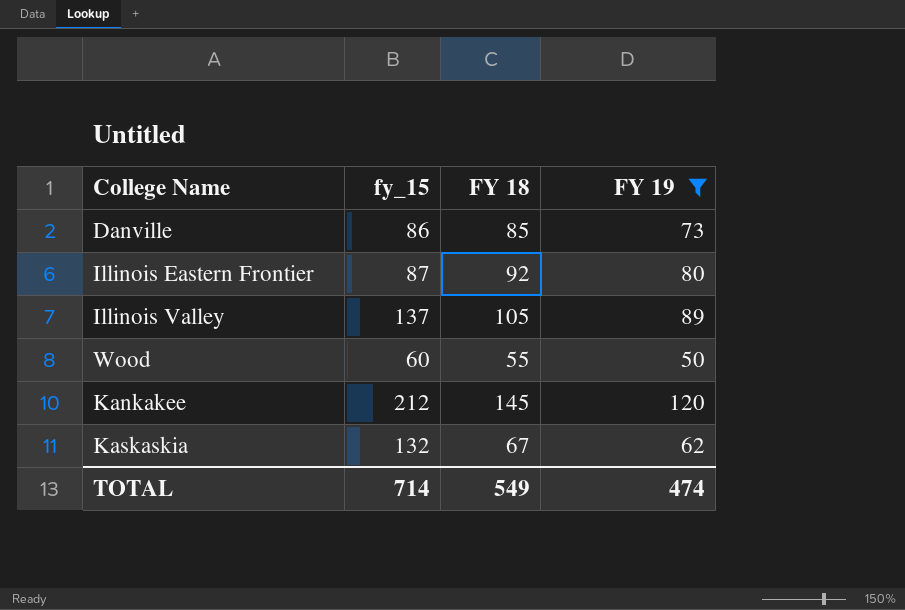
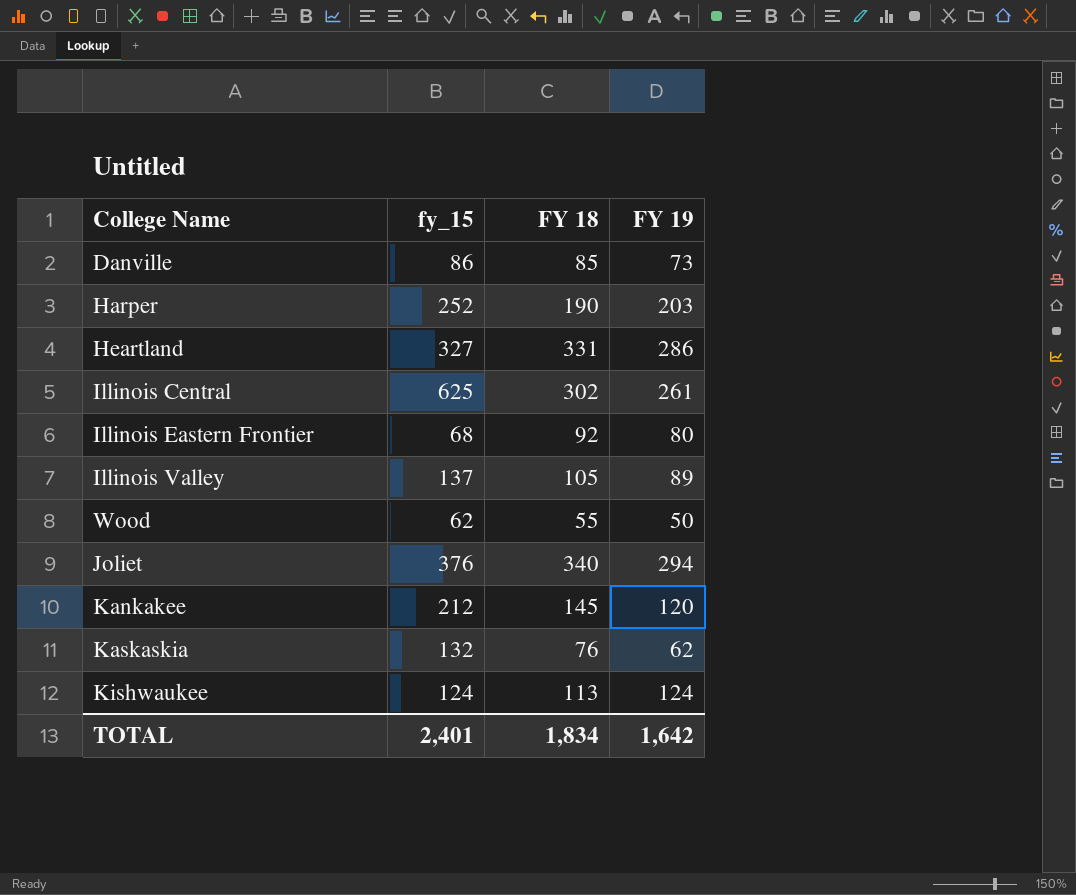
filter: FY 19 <= 120 -> none
Illinois Eastern Frontier | fy_15: 87 -> 68
Wood | fy_15: 60 -> 62
Kaskaskia | FY 18: 67 -> 76
TOTAL | fy_15: 714 -> 2,401
TOTAL | FY 18: 549 -> 1,834
TOTAL | FY 19: 474 -> 1,642

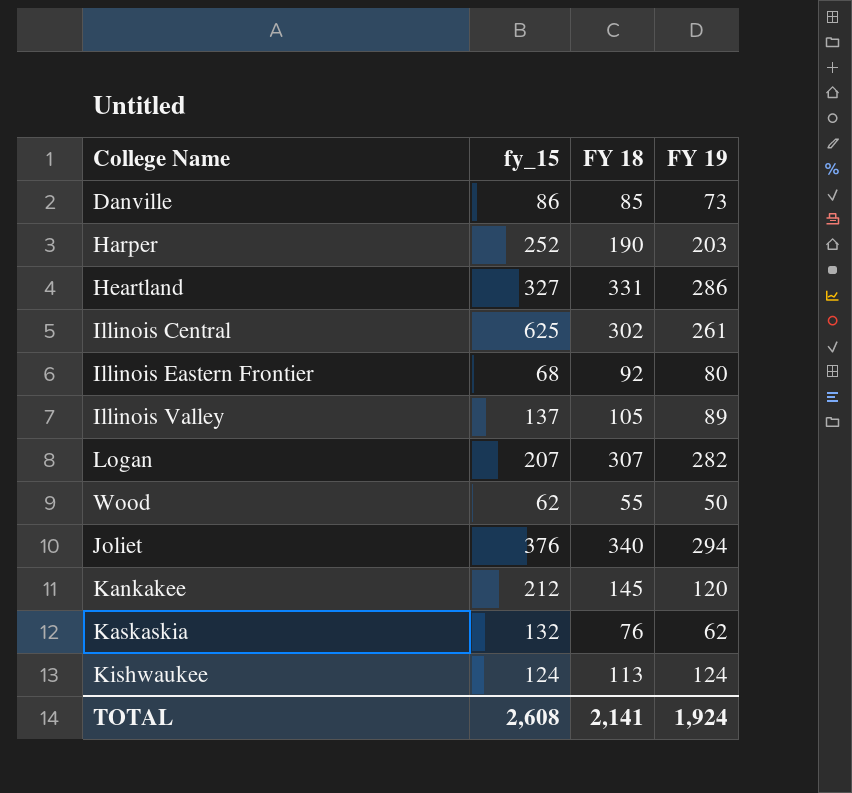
row Logan: none -> 207 | 307 | 282
TOTAL | fy_15: 2,401 -> 2,608
TOTAL | FY 18: 1,834 -> 2,141
TOTAL | FY 19: 1,642 -> 1,924

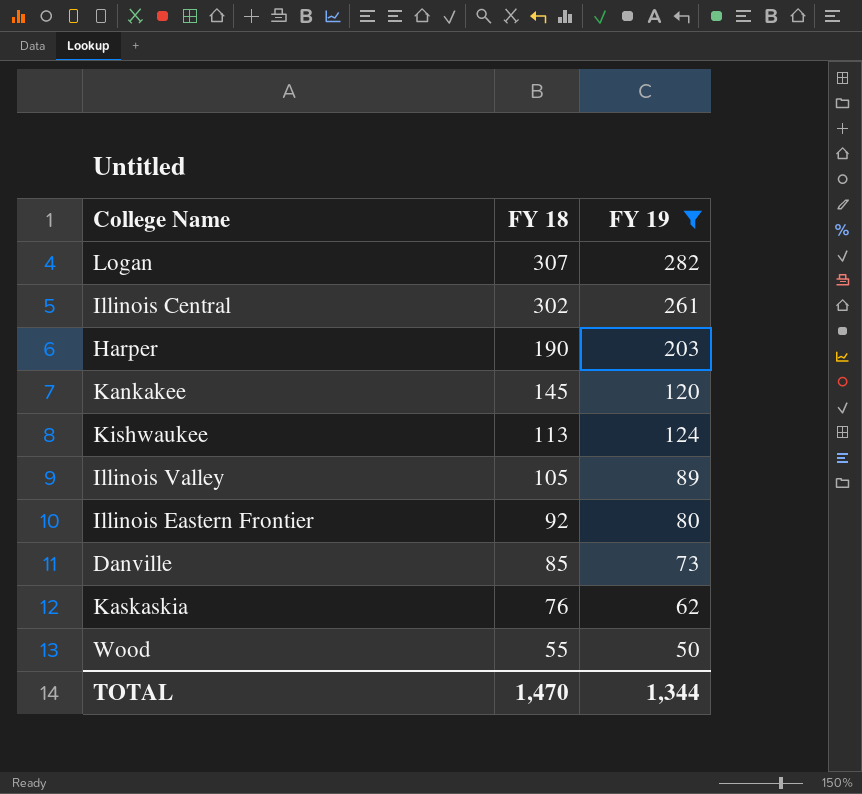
filter: none -> FY 19 <= 282
row order: none -> FY 18 descending
column fy_15 | position: 2 -> none
TOTAL | FY 18: 2,141 -> 1,470
TOTAL | FY 19: 1,924 -> 1,344

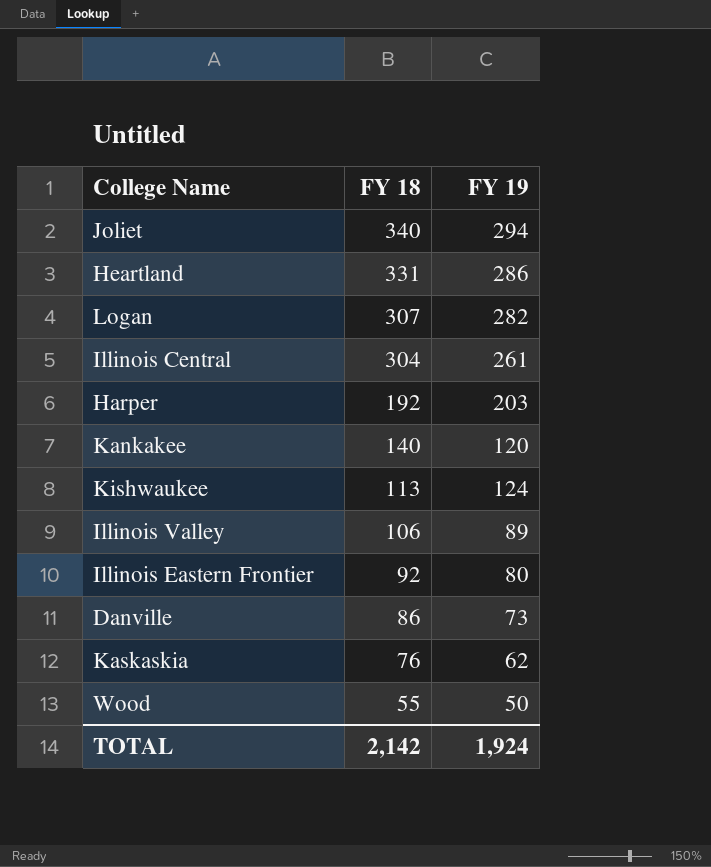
filter: FY 19 <= 282 -> none
Illinois Central | FY 18: 302 -> 304
Harper | FY 18: 190 -> 192
Kankakee | FY 18: 145 -> 140
Illinois Valley | FY 18: 105 -> 106
Danville | FY 18: 85 -> 86
TOTAL | FY 18: 1,470 -> 2,142
TOTAL | FY 19: 1,344 -> 1,924

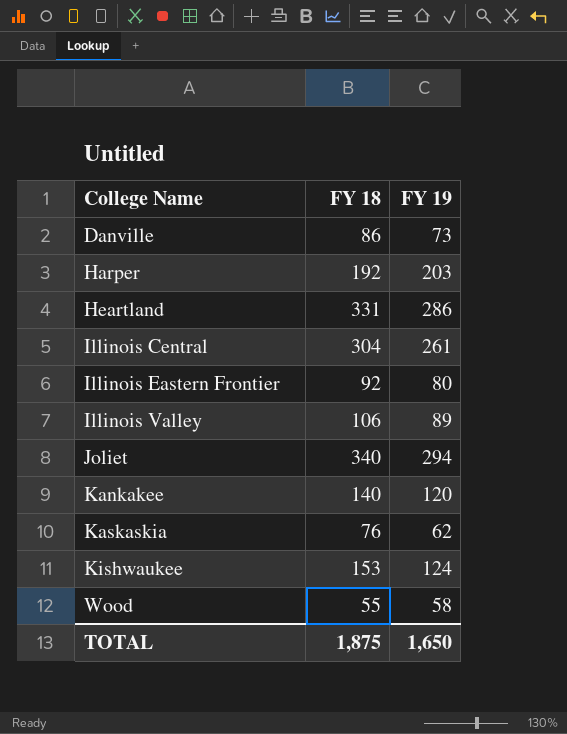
row order: FY 18 descending -> College Name ascending
row Logan: 307 | 282 -> none
Kishwaukee | FY 18: 113 -> 153
Wood | FY 19: 50 -> 58
TOTAL | FY 18: 2,142 -> 1,875
TOTAL | FY 19: 1,924 -> 1,650

